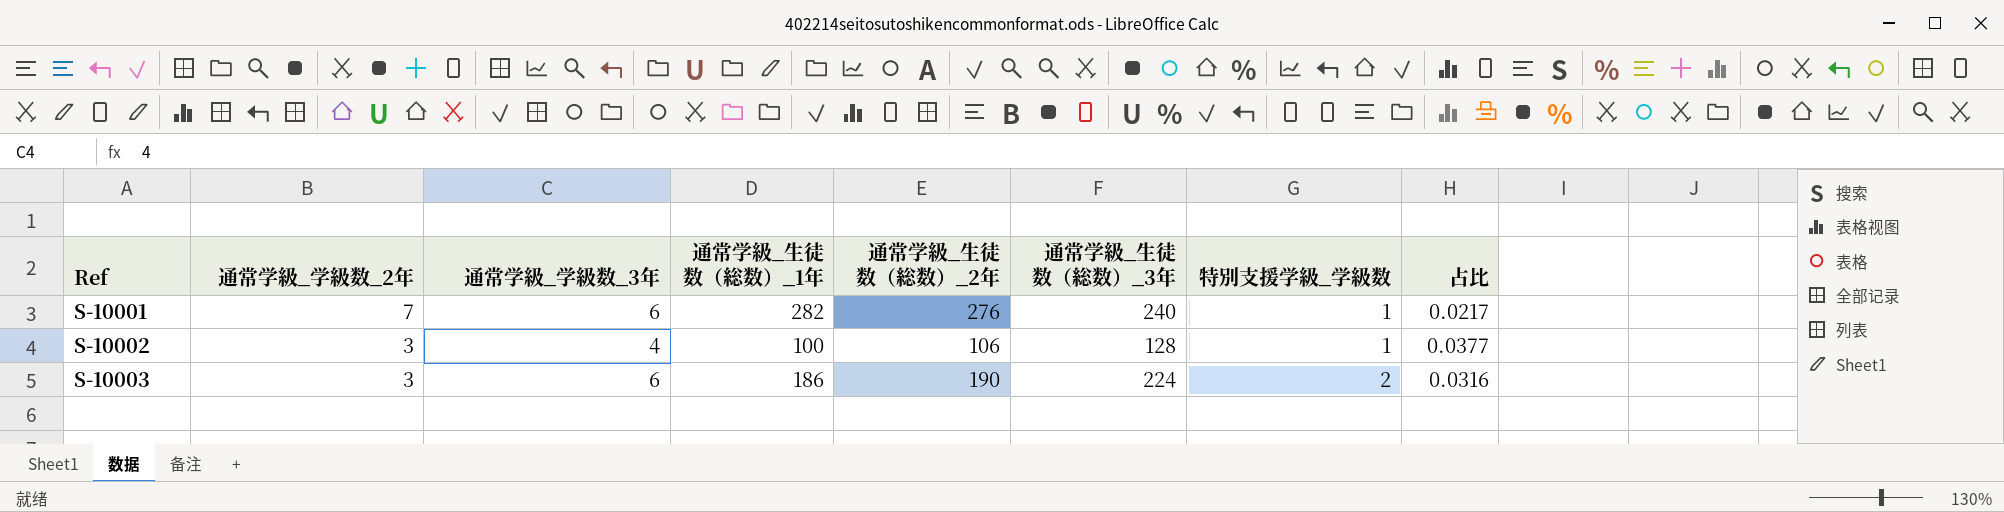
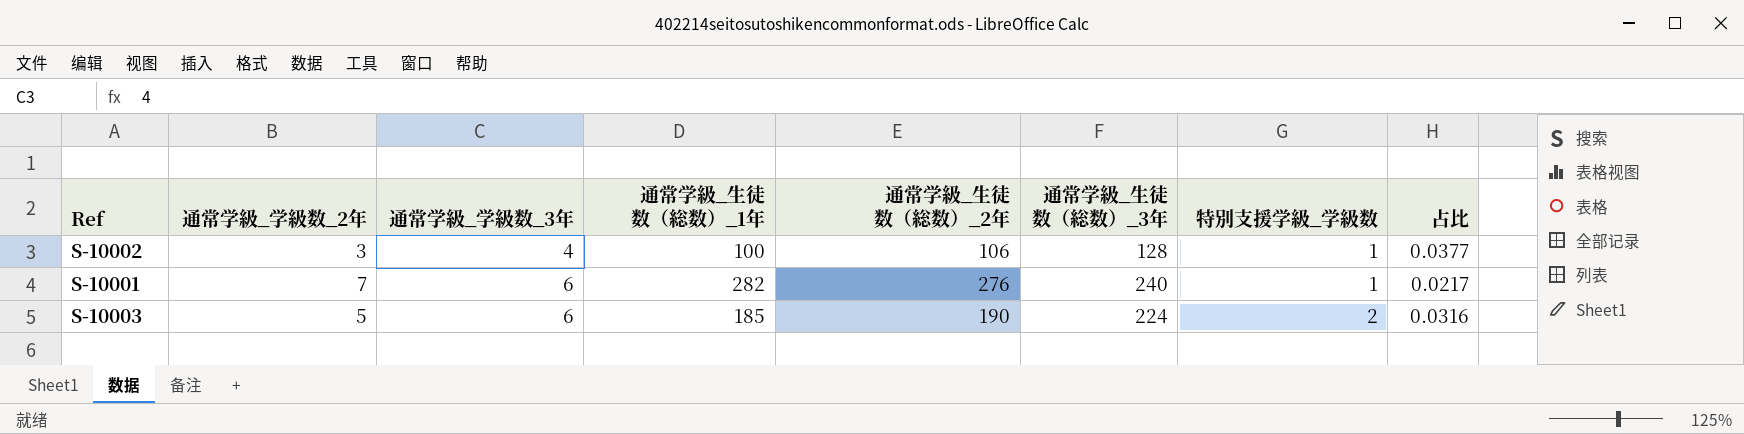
row order: Ref ascending -> 通常学級_学級数_3年 ascending
S-10003 | 通常学級_学級数_2年: 3 -> 5
S-10003 | 通常学級_生徒数（総数）_1年: 186 -> 185

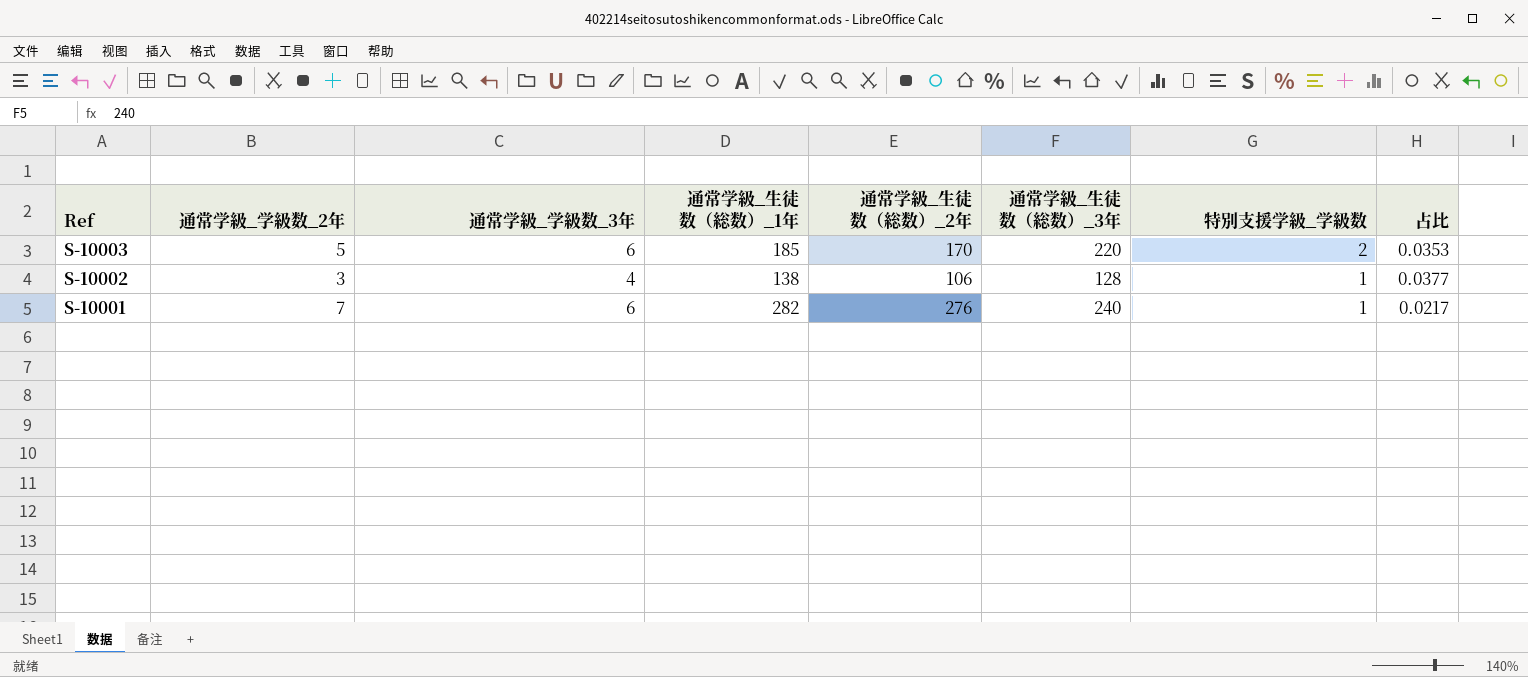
row order: 通常学級_学級数_3年 ascending -> Ref descending
S-10003 | 通常学級_生徒数（総数）_2年: 190 -> 170
S-10003 | 通常学級_生徒数（総数）_3年: 224 -> 220
S-10003 | 占比: 0.0316 -> 0.0353
S-10002 | 通常学級_生徒数（総数）_1年: 100 -> 138

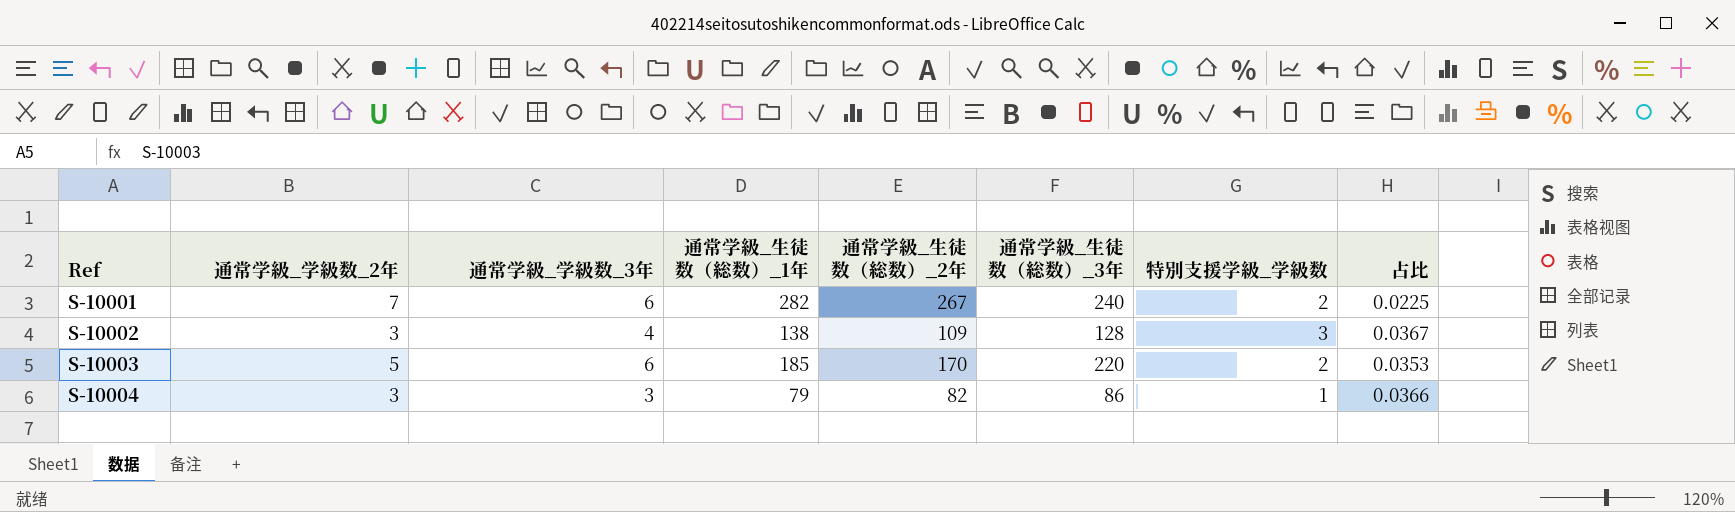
row order: Ref descending -> Ref ascending
S-10001 | 通常学級_生徒数（総数）_2年: 276 -> 267
S-10001 | 特別支援学級_学級数: 1 -> 2
S-10001 | 占比: 0.0217 -> 0.0225
S-10002 | 通常学級_生徒数（総数）_2年: 106 -> 109
S-10002 | 特別支援学級_学級数: 1 -> 3
S-10002 | 占比: 0.0377 -> 0.0367
row S-10004: none -> 3 | 3 | 79 | 82 | 86 | 1 | 0.0366

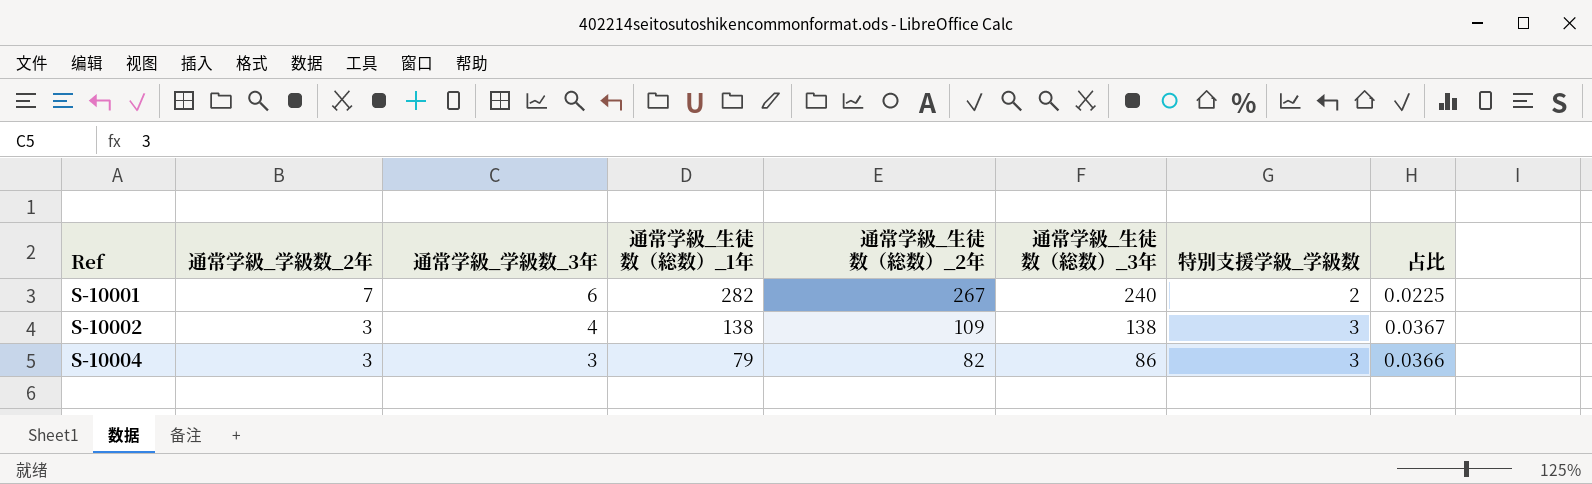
row S-10003: 5 | 6 | 185 | 170 | 220 | 2 | 0.0353 -> none
S-10002 | 通常学級_生徒数（総数）_3年: 128 -> 138
S-10004 | 特別支援学級_学級数: 1 -> 3

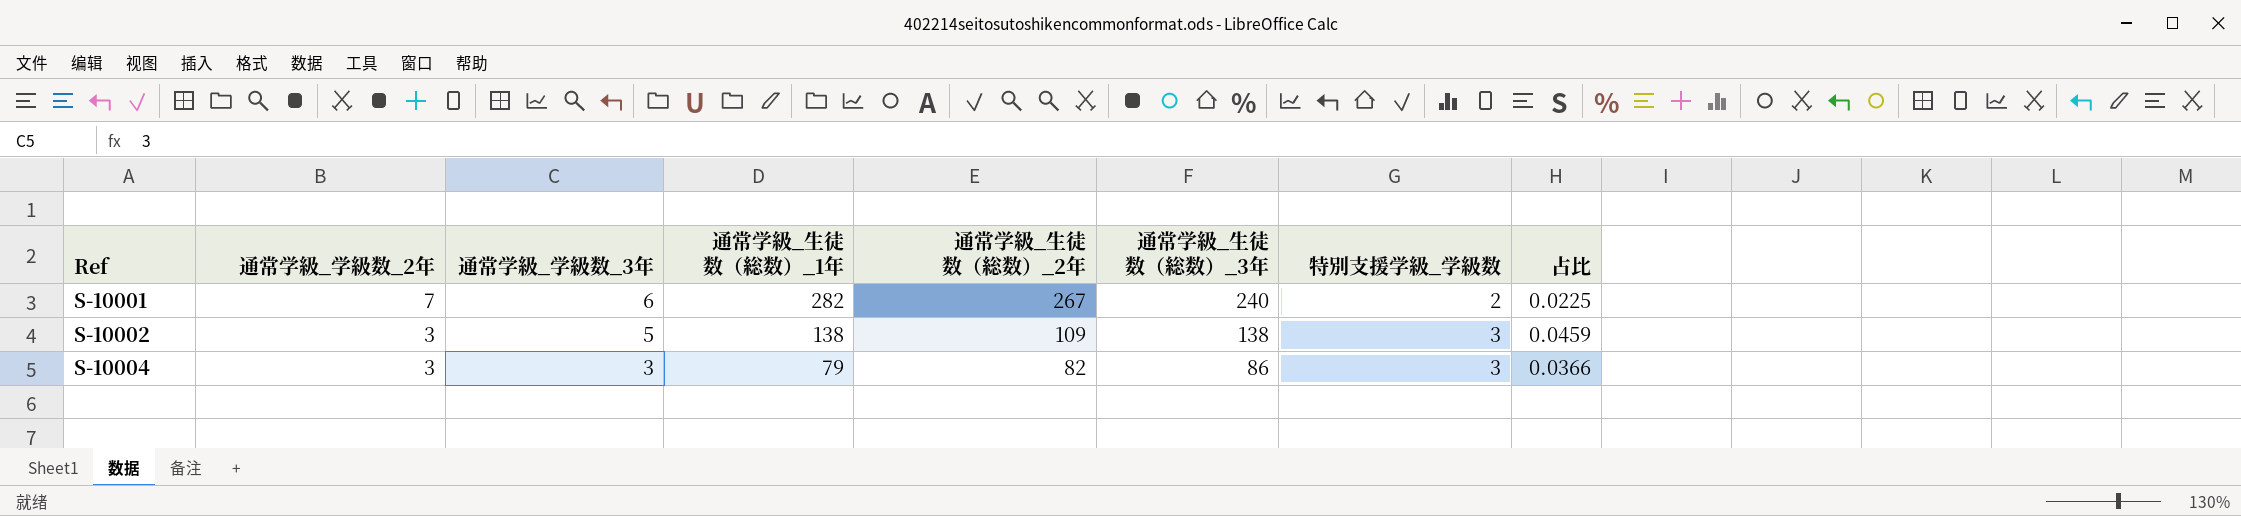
S-10002 | 通常学級_学級数_3年: 4 -> 5
S-10002 | 占比: 0.0367 -> 0.0459

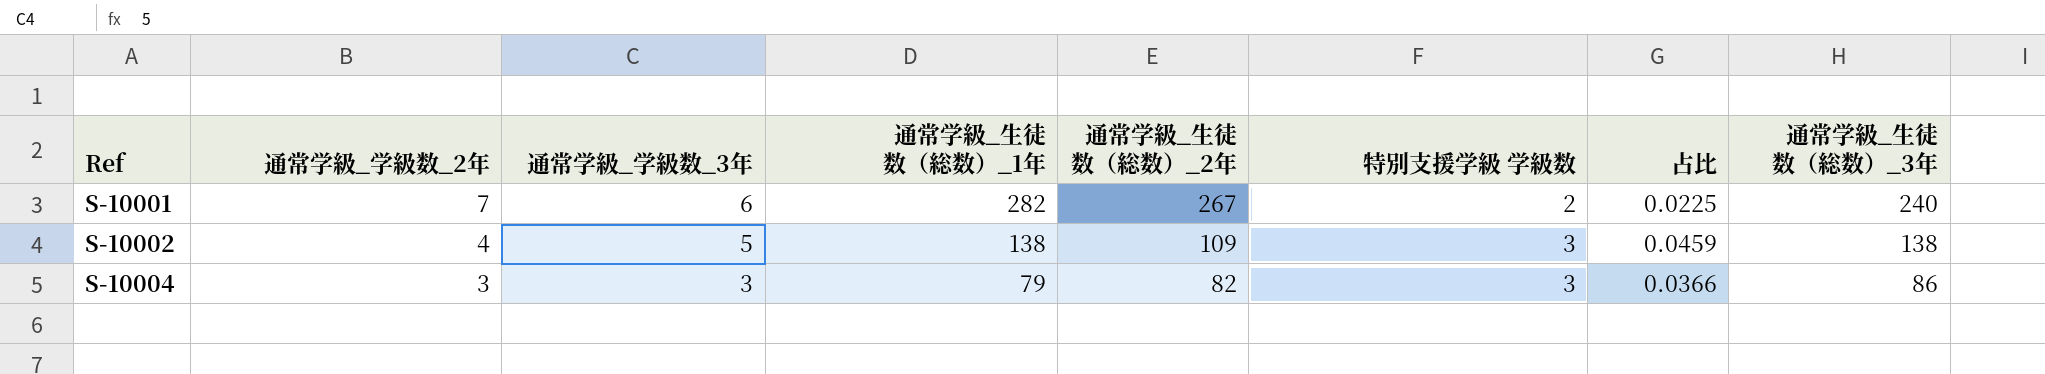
column name: 特別支援学級_学級数 -> 特別支援学級 学級数
column 通常学級_生徒数（総数）_3年 | position: 6 -> 8
S-10002 | 通常学級_学級数_2年: 3 -> 4

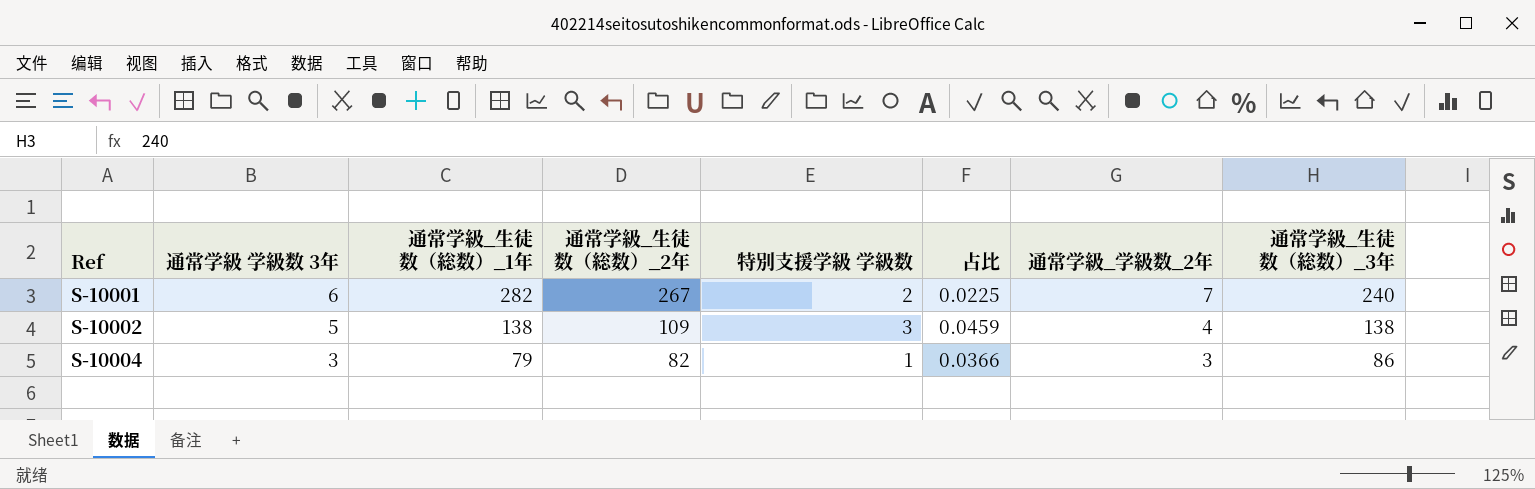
column name: 通常学級_学級数_3年 -> 通常学級 学級数 3年
column 通常学級_学級数_2年 | position: 2 -> 7
S-10004 | 特別支援学級 学級数: 3 -> 1

